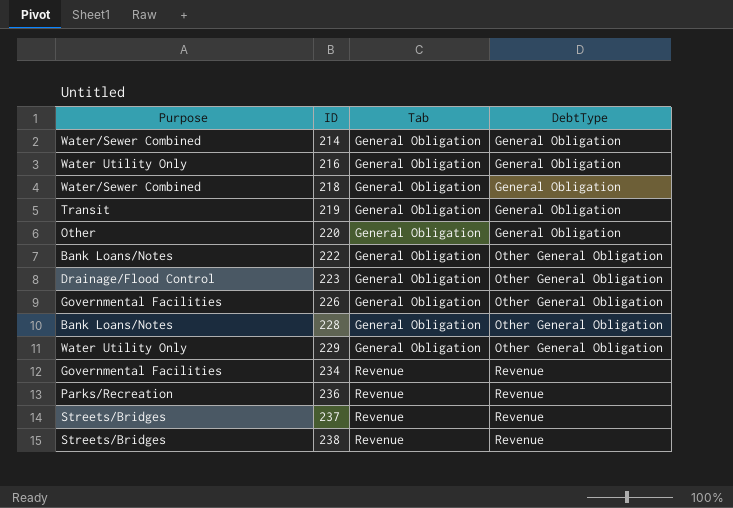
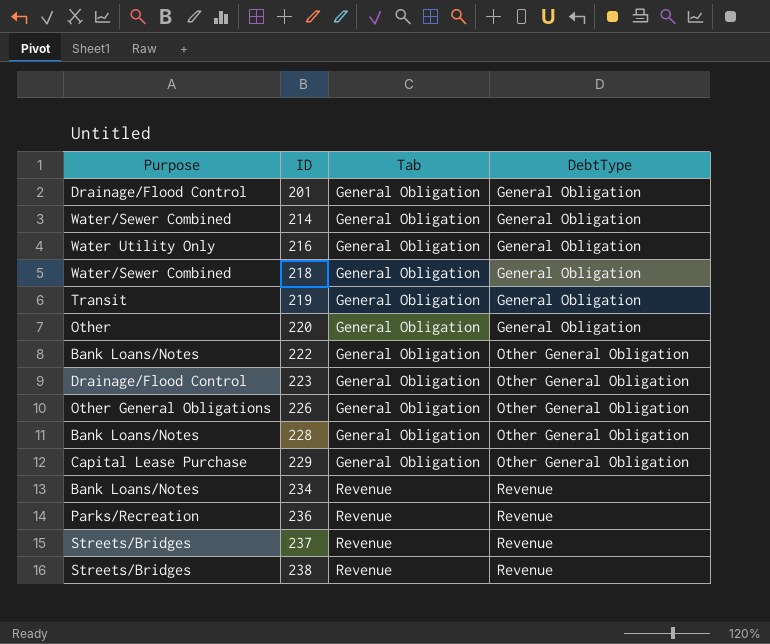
row 201: none -> Drainage/Flood Control | General Obligation | General Obligation
226 | Purpose: Governmental Facilities -> Other General Obligations
229 | Purpose: Water Utility Only -> Capital Lease Purchase
234 | Purpose: Governmental Facilities -> Bank Loans/Notes

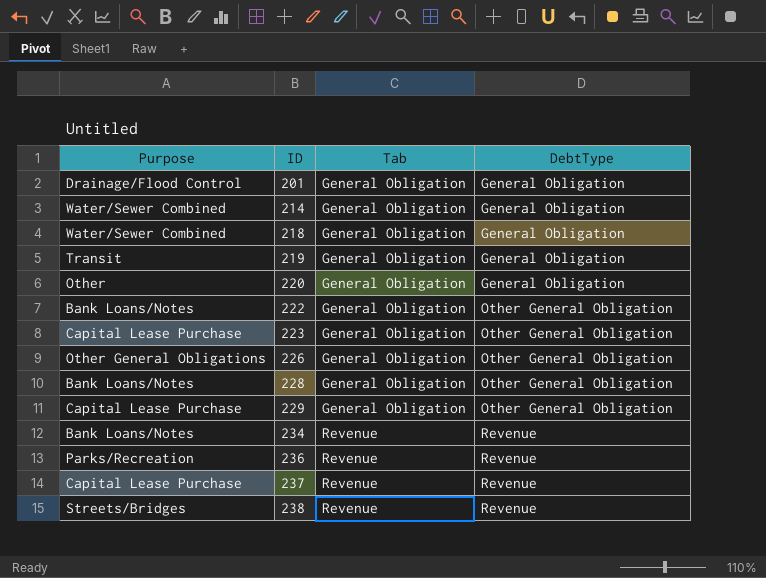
row 216: Water Utility Only | General Obligation | General Obligation -> none
223 | Purpose: Drainage/Flood Control -> Capital Lease Purchase
237 | Purpose: Streets/Bridges -> Capital Lease Purchase

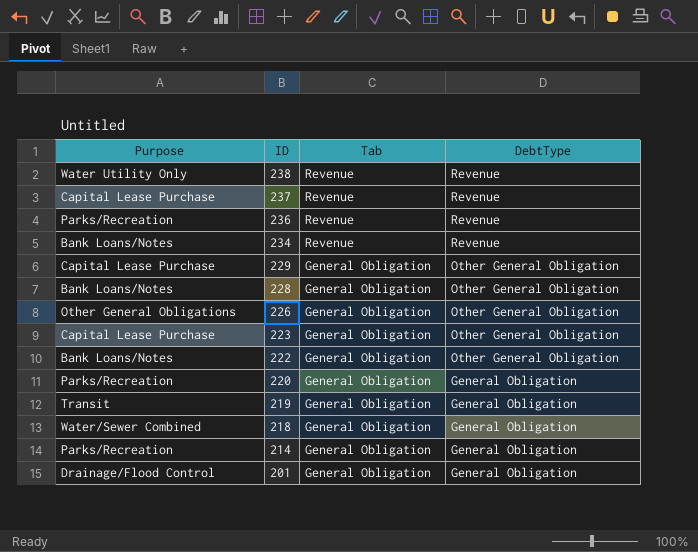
row order: ID ascending -> ID descending
238 | Purpose: Streets/Bridges -> Water Utility Only
220 | Purpose: Other -> Parks/Recreation
214 | Purpose: Water/Sewer Combined -> Parks/Recreation

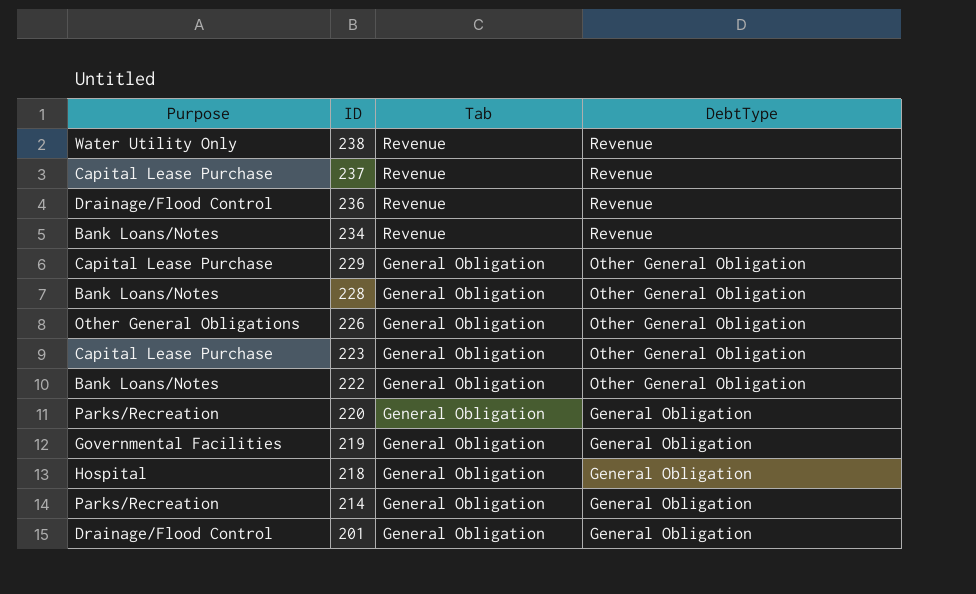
236 | Purpose: Parks/Recreation -> Drainage/Flood Control
219 | Purpose: Transit -> Governmental Facilities
218 | Purpose: Water/Sewer Combined -> Hospital

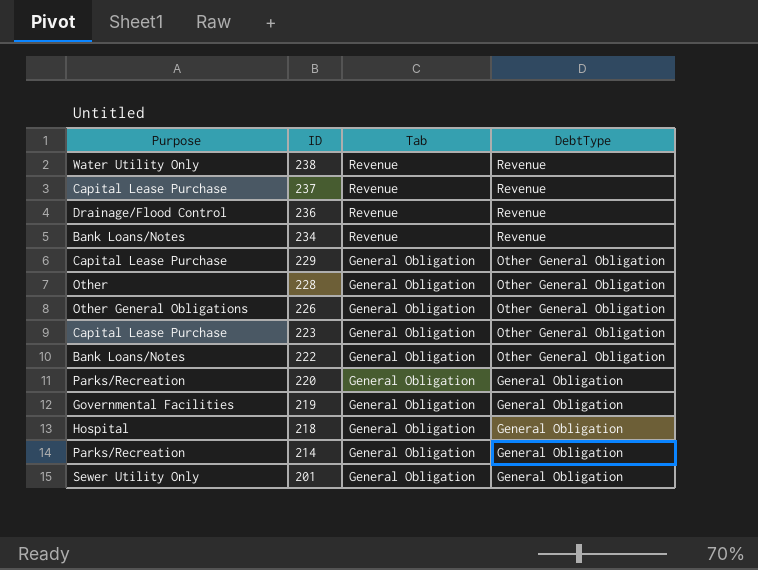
228 | Purpose: Bank Loans/Notes -> Other
201 | Purpose: Drainage/Flood Control -> Sewer Utility Only

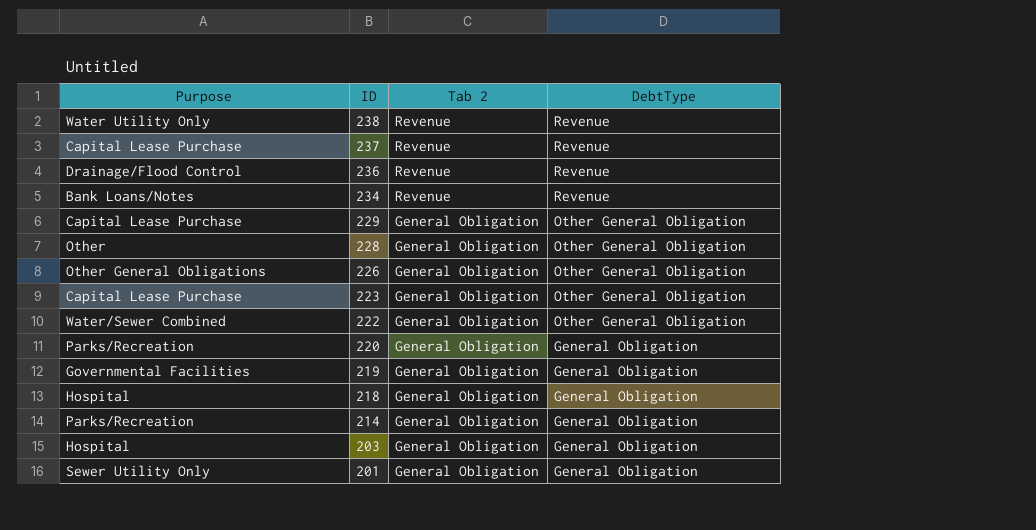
column name: Tab -> Tab 2
222 | Purpose: Bank Loans/Notes -> Water/Sewer Combined
row 203: none -> Hospital | General Obligation | General Obligation

